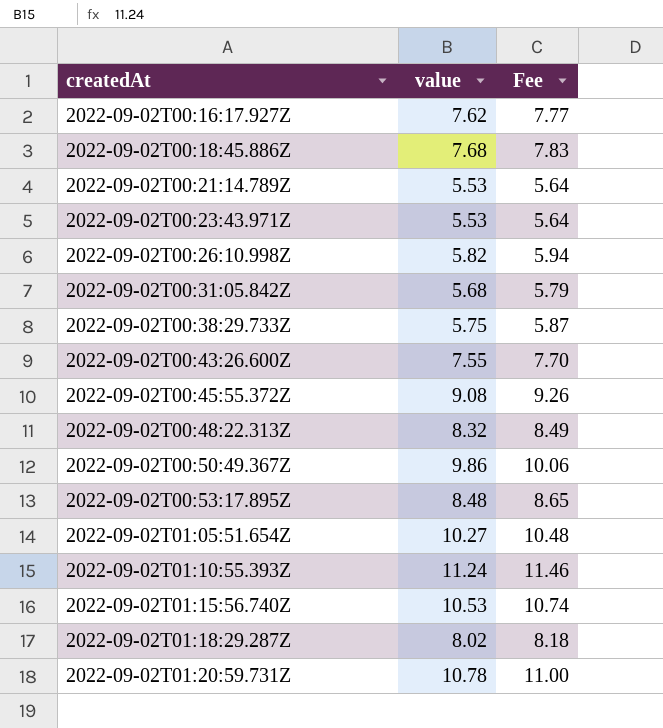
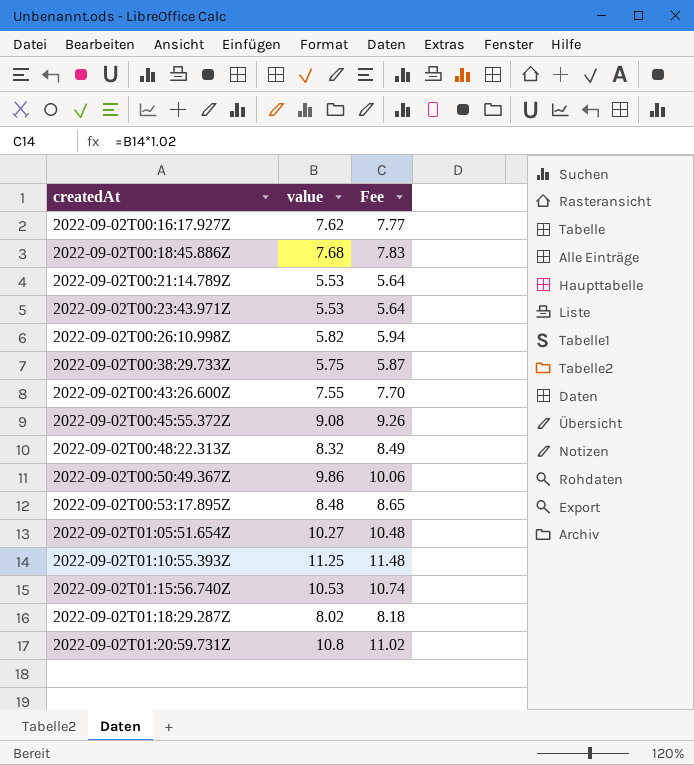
row 2022-09-02T00:31:05.842Z: 5.68 | 5.79 -> none
2022-09-02T01:10:55.393Z | value: 11.24 -> 11.25
2022-09-02T01:10:55.393Z | Fee: 11.46 -> 11.48
2022-09-02T01:20:59.731Z | value: 10.78 -> 10.8
2022-09-02T01:20:59.731Z | Fee: 11.00 -> 11.02

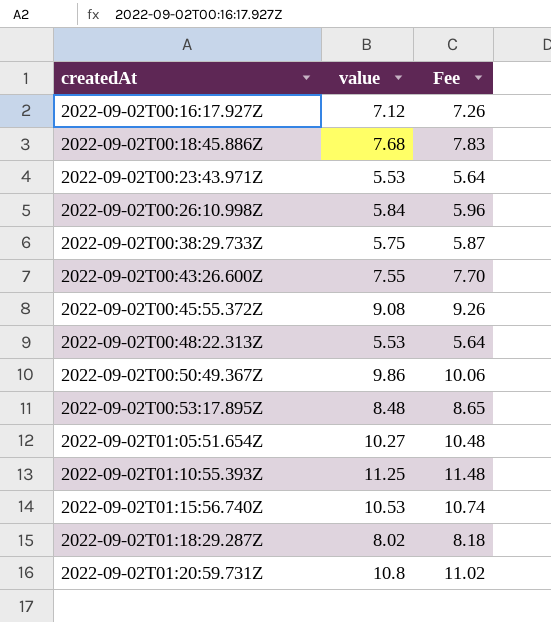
row 2022-09-02T00:21:14.789Z: 5.53 | 5.64 -> none
2022-09-02T00:16:17.927Z | value: 7.62 -> 7.12
2022-09-02T00:16:17.927Z | Fee: 7.77 -> 7.26
2022-09-02T00:26:10.998Z | value: 5.82 -> 5.84
2022-09-02T00:26:10.998Z | Fee: 5.94 -> 5.96
2022-09-02T00:48:22.313Z | value: 8.32 -> 5.53
2022-09-02T00:48:22.313Z | Fee: 8.49 -> 5.64

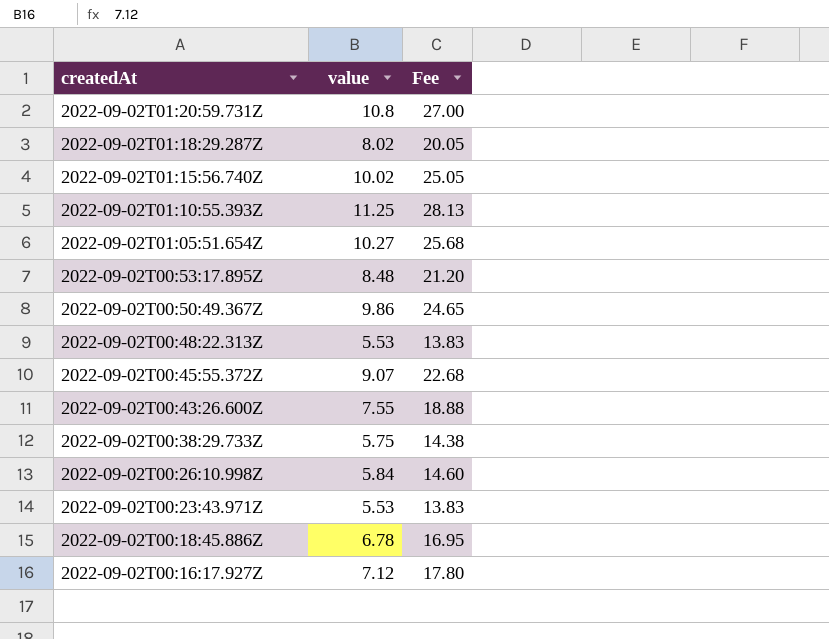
row order: createdAt ascending -> createdAt descending
column Fee | formula: [value] * 1.02 -> [value] * 2.5
2022-09-02T01:15:56.740Z | value: 10.53 -> 10.02
2022-09-02T00:45:55.372Z | value: 9.08 -> 9.07
2022-09-02T00:18:45.886Z | value: 7.68 -> 6.78

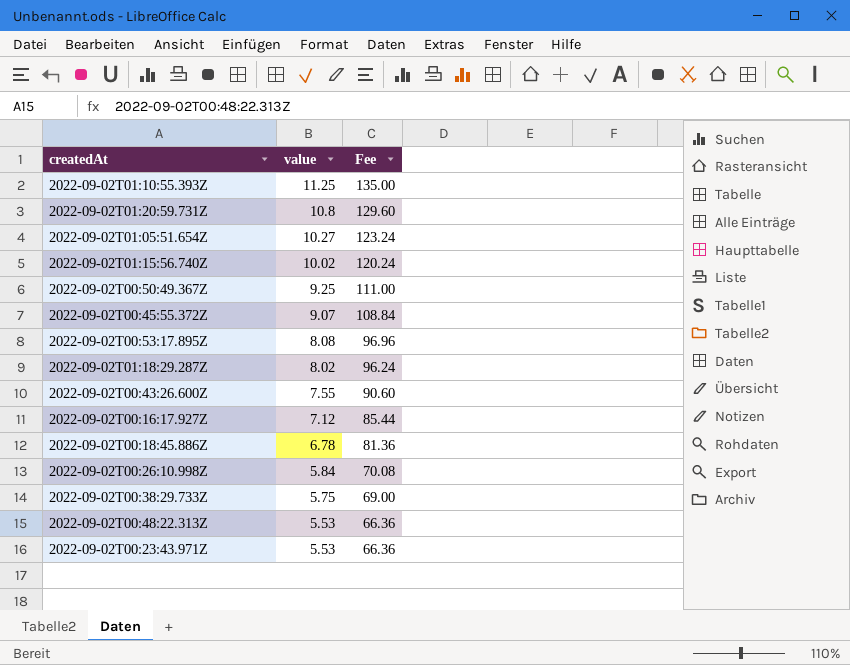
row order: createdAt descending -> value descending
column Fee | formula: [value] * 2.5 -> [value] * 12
2022-09-02T00:50:49.367Z | value: 9.86 -> 9.25
2022-09-02T00:53:17.895Z | value: 8.48 -> 8.08

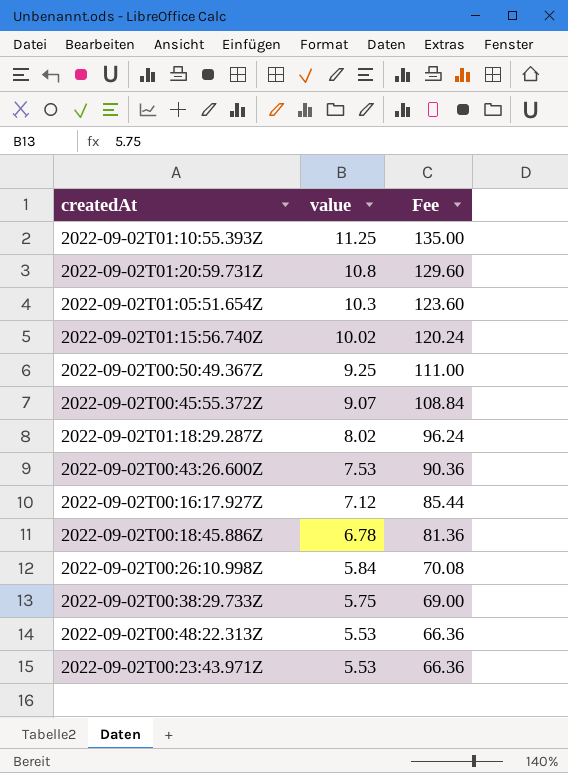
row 2022-09-02T00:53:17.895Z: 8.08 | 96.96 -> none
2022-09-02T01:05:51.654Z | value: 10.27 -> 10.3
2022-09-02T01:05:51.654Z | Fee: 123.24 -> 123.60
2022-09-02T00:43:26.600Z | value: 7.55 -> 7.53
2022-09-02T00:43:26.600Z | Fee: 90.60 -> 90.36

